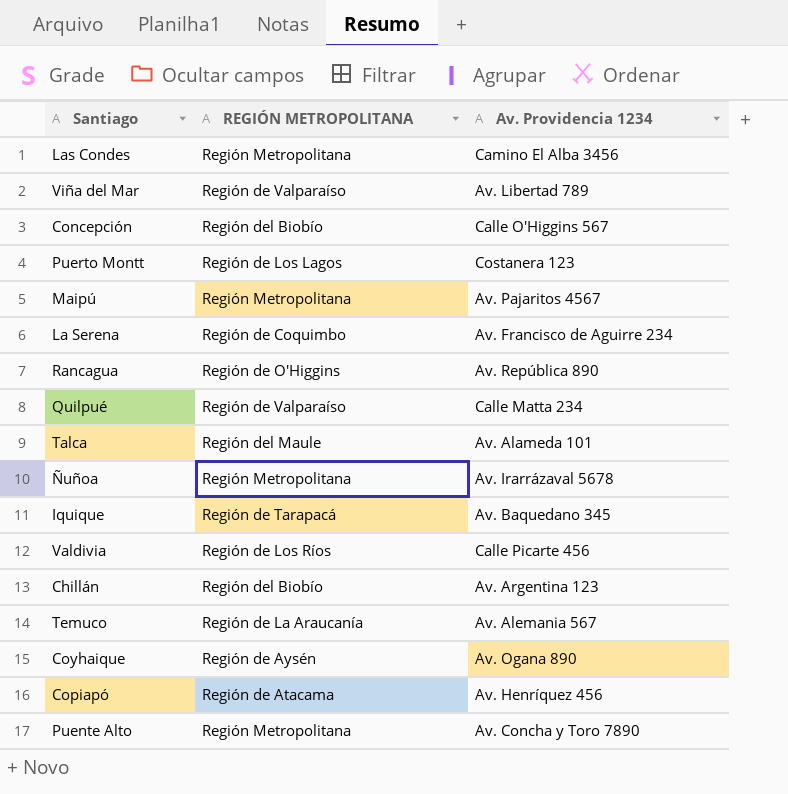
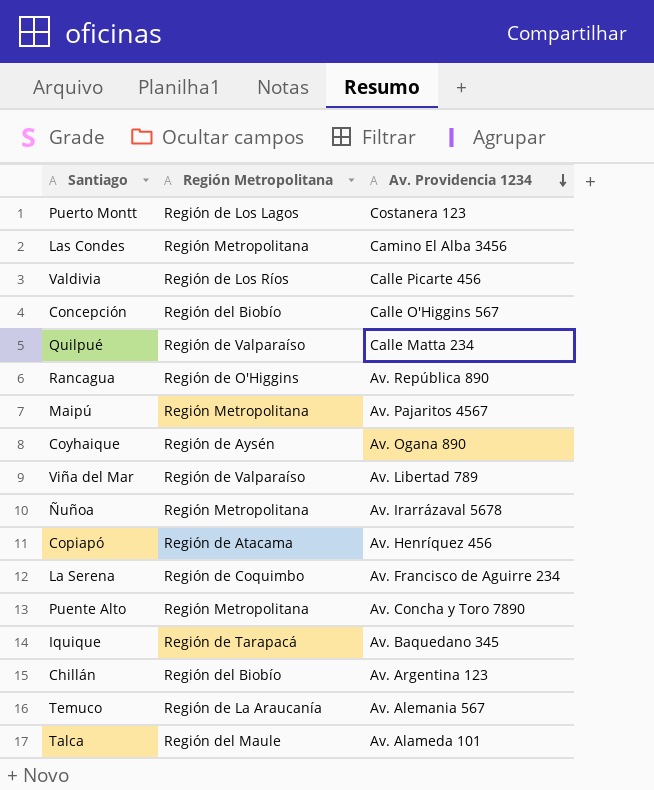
row order: none -> Av. Providencia 1234 descending
column name: REGIÓN METROPOLITANA -> Región Metropolitana

